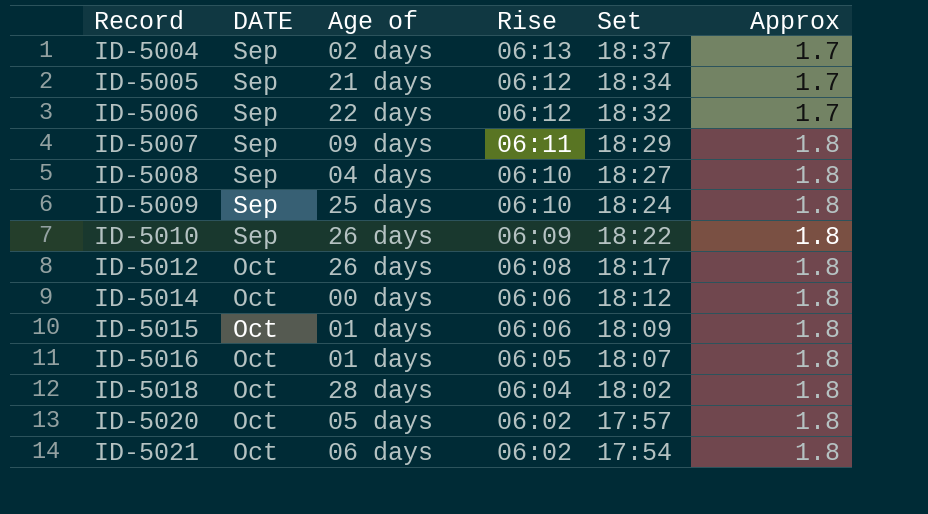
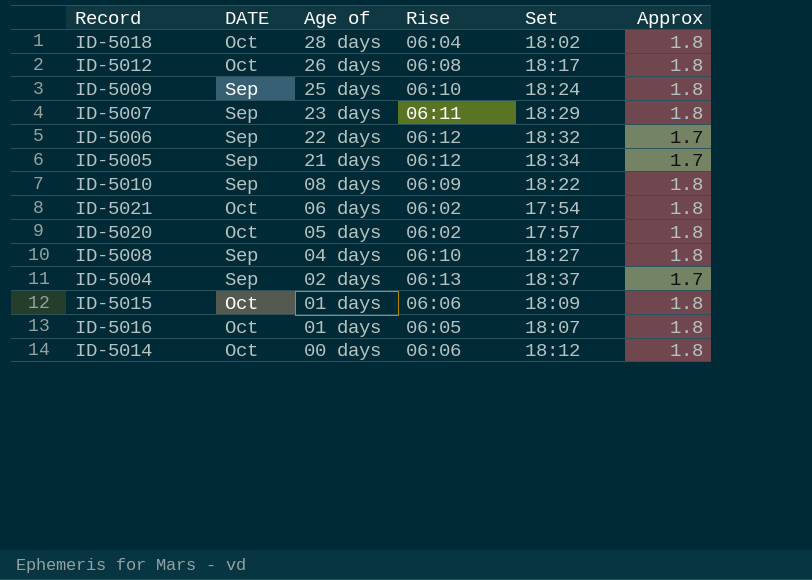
row order: Record ascending -> Age of descending
ID-5007 | Age of: 09 days -> 23 days
ID-5010 | Age of: 26 days -> 08 days

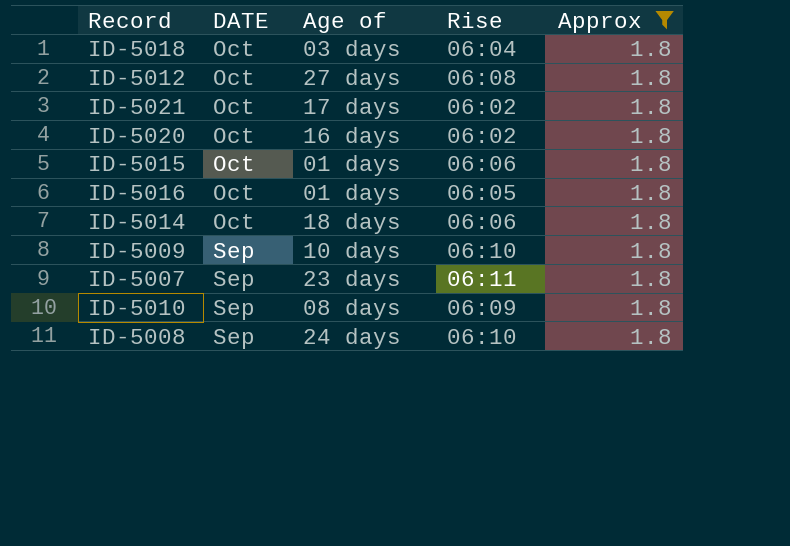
filter: none -> Approx = 1.8
row order: Age of descending -> DATE descending
column Set | position: 5 -> none
ID-5018 | Age of: 28 days -> 03 days
ID-5012 | Age of: 26 days -> 27 days
ID-5021 | Age of: 06 days -> 17 days
ID-5020 | Age of: 05 days -> 16 days
ID-5014 | Age of: 00 days -> 18 days
ID-5009 | Age of: 25 days -> 10 days
ID-5008 | Age of: 04 days -> 24 days

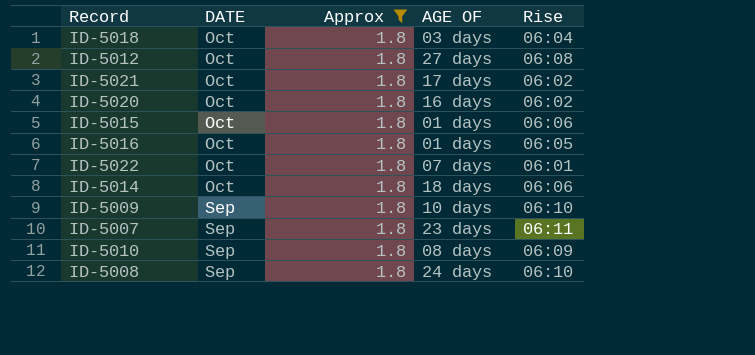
column Approx | position: 5 -> 3
column name: Age of -> AGE OF
row ID-5022: none -> Oct | 1.8 | 07 days | 06:01

